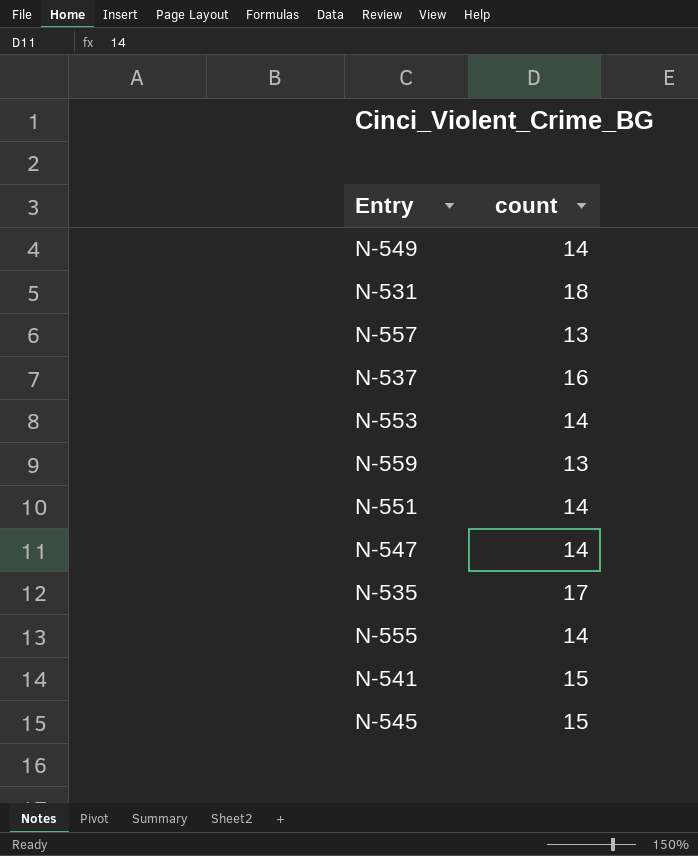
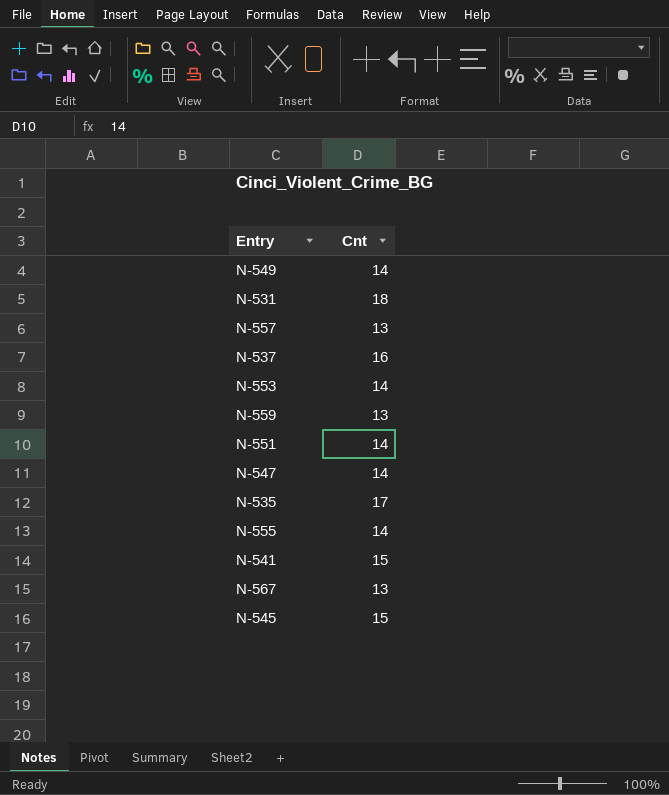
column name: count -> Cnt
row N-567: none -> 13

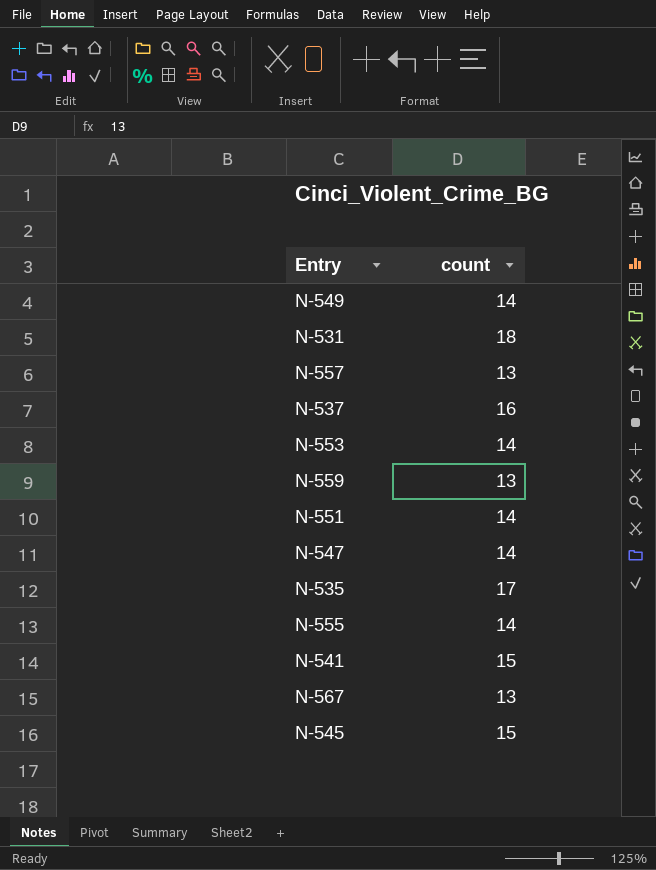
column name: Cnt -> count

